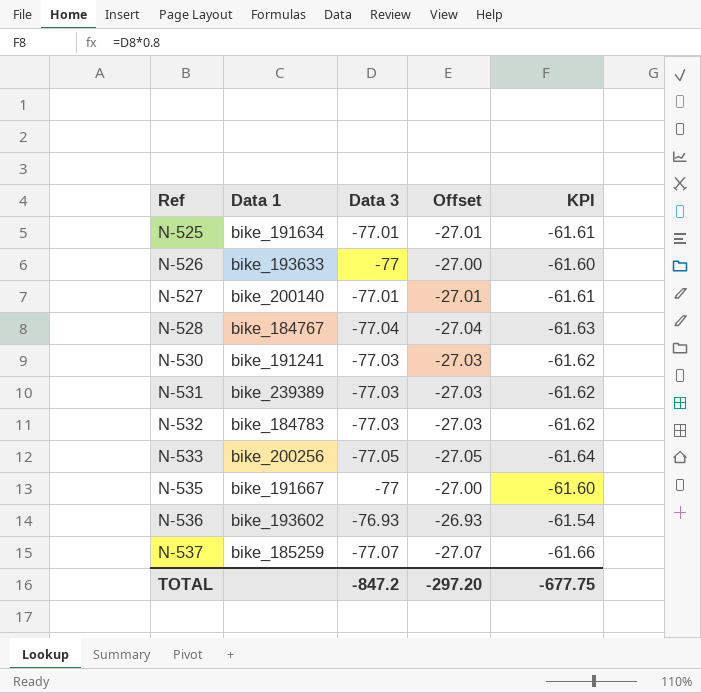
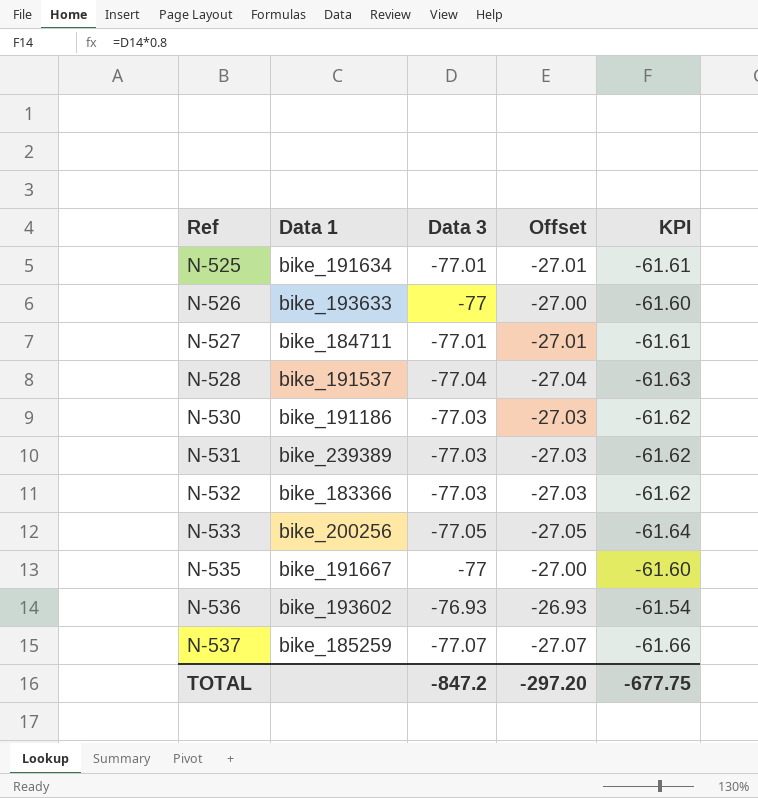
N-527 | Data 1: bike_200140 -> bike_184711
N-528 | Data 1: bike_184767 -> bike_191537
N-530 | Data 1: bike_191241 -> bike_191186
N-532 | Data 1: bike_184783 -> bike_183366

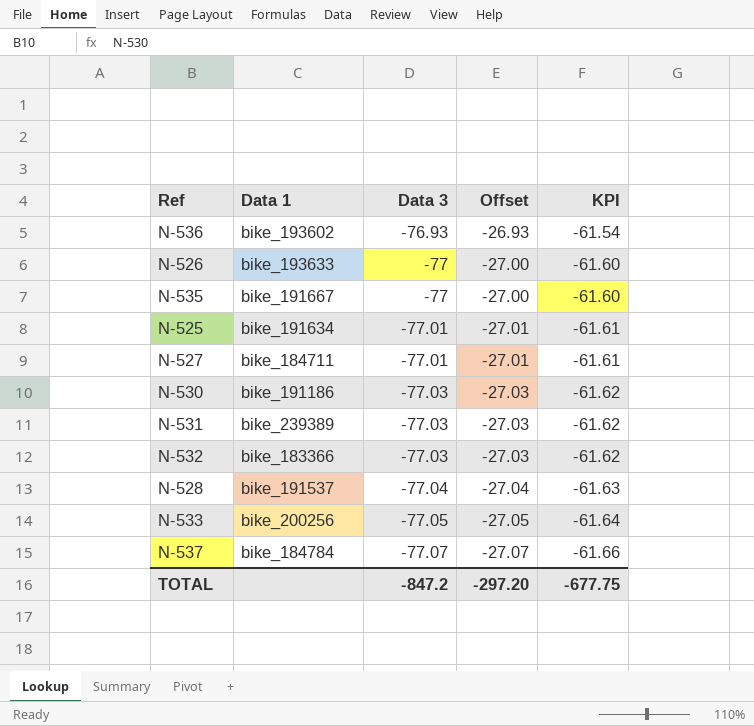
row order: Ref ascending -> Data 3 descending
N-537 | Data 1: bike_185259 -> bike_184784

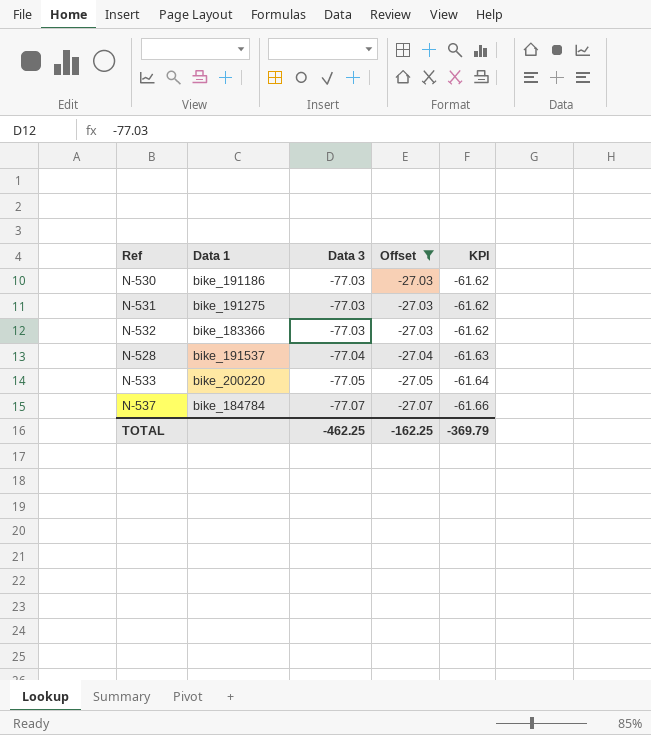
filter: none -> Offset <= -27.03
N-531 | Data 1: bike_239389 -> bike_191275
N-533 | Data 1: bike_200256 -> bike_200220
TOTAL | Data 3: -847.2 -> -462.25
TOTAL | Offset: -297.20 -> -162.25
TOTAL | KPI: -677.75 -> -369.79

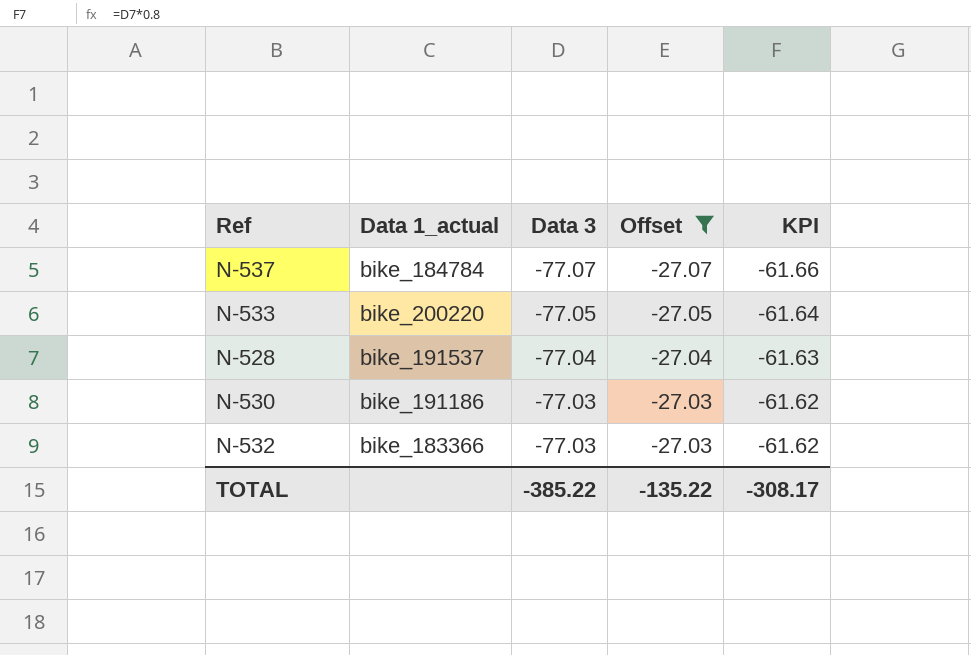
row order: Data 3 descending -> Data 3 ascending
column name: Data 1 -> Data 1_actual
row N-531: bike_191275 | -77.03 | -27.03 | -61.62 -> none
TOTAL | Data 3: -462.25 -> -385.22
TOTAL | Offset: -162.25 -> -135.22
TOTAL | KPI: -369.79 -> -308.17

